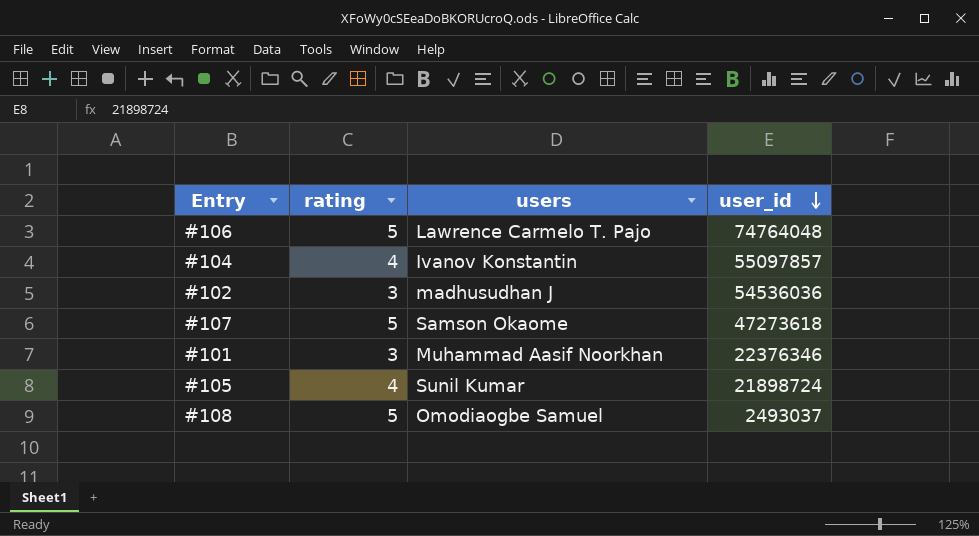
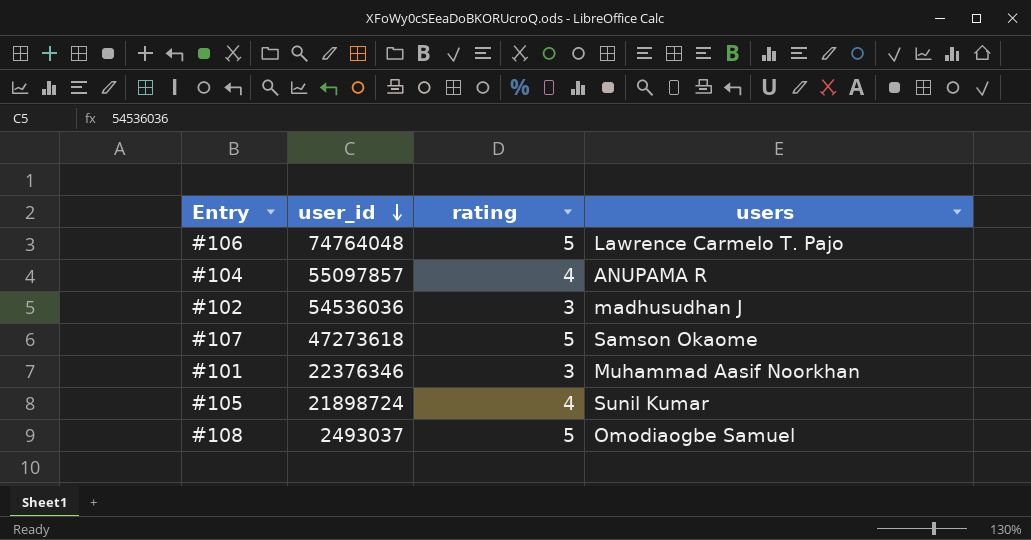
column user_id | position: 4 -> 2
#104 | users: Ivanov Konstantin -> ANUPAMA R

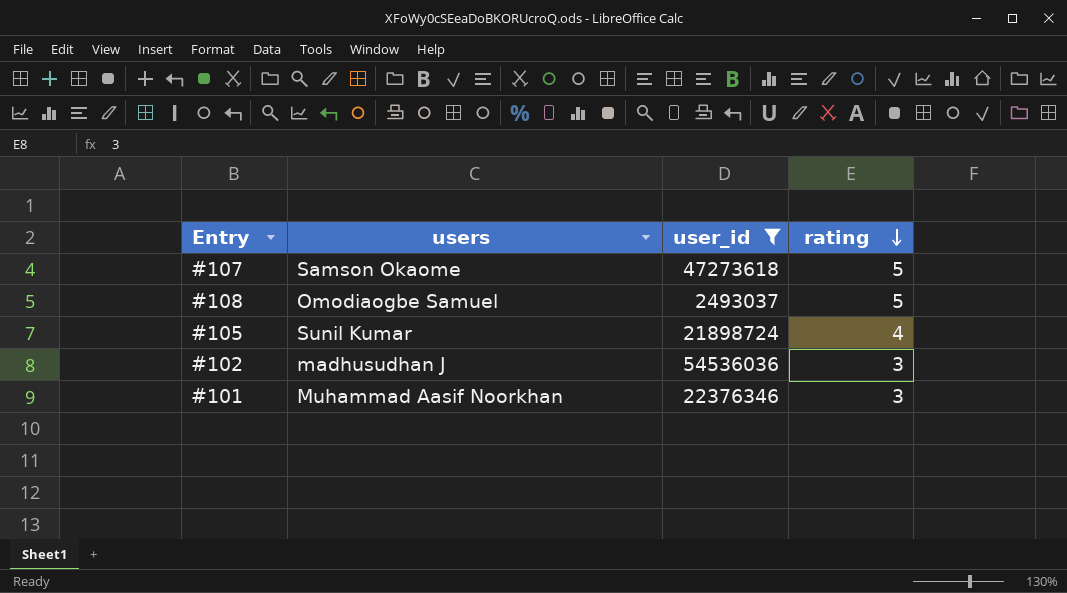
filter: none -> user_id <= 54536036
row order: user_id descending -> rating descending
column users | position: 4 -> 2

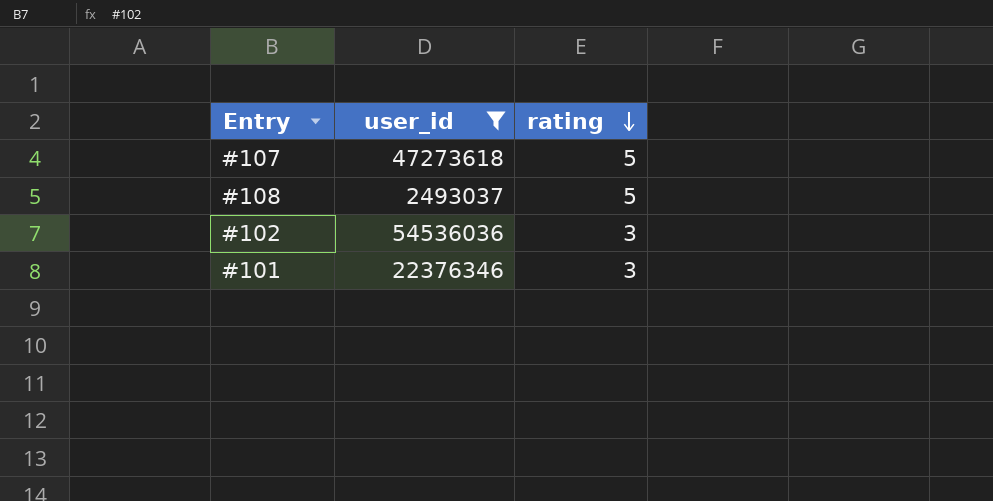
column users | position: 2 -> none
row #105: Sunil Kumar | 21898724 | 4 -> none

